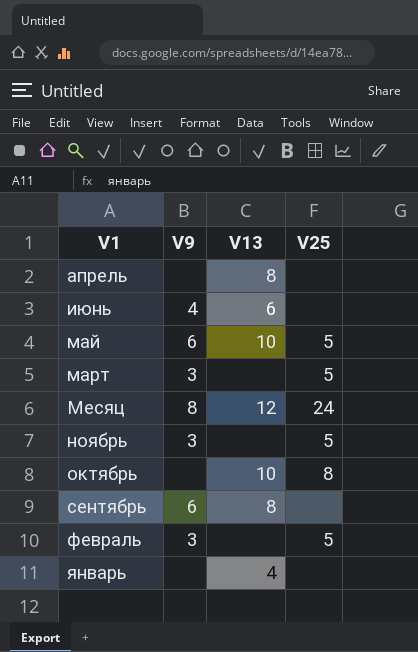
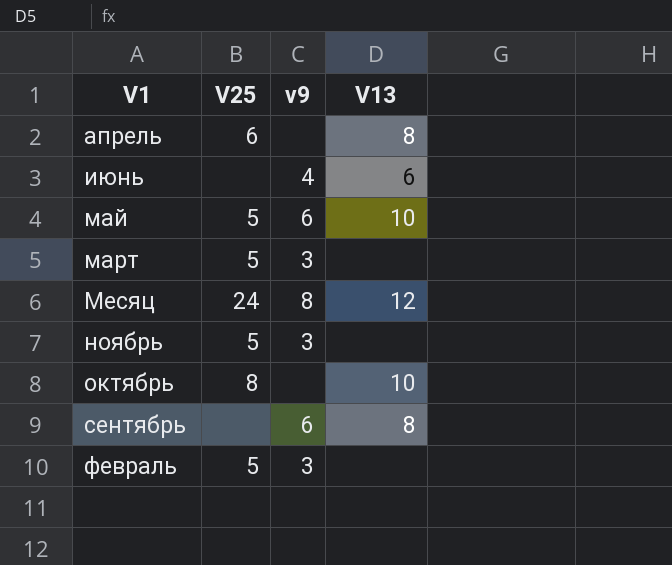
column V25 | position: 4 -> 2
column name: V9 -> v9
row январь: none | 4 | none -> none
апрель | V25: none -> 6

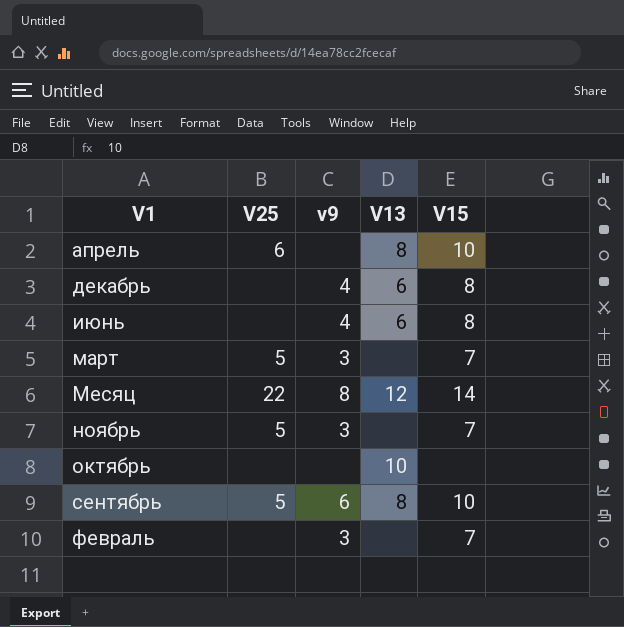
column V15 | position: none -> 5
row май: 5 | 6 | 10 -> none
row декабрь: none -> none | 4 | 6 | 8
Месяц | V25: 24 -> 22
октябрь | V25: 8 -> none
сентябрь | V25: none -> 5
февраль | V25: 5 -> none

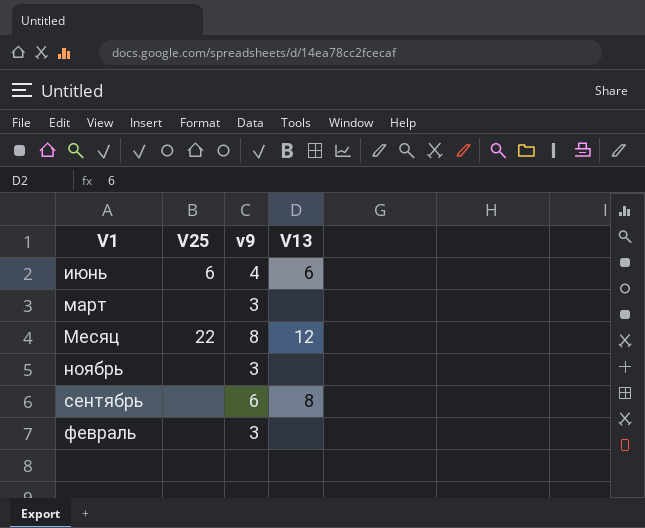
column V15 | position: 5 -> none
row апрель: 6 | none | 8 | 10 -> none
row декабрь: none | 4 | 6 | 8 -> none
row октябрь: none | none | 10 | none -> none
июнь | V25: none -> 6
март | V25: 5 -> none
ноябрь | V25: 5 -> none
сентябрь | V25: 5 -> none

